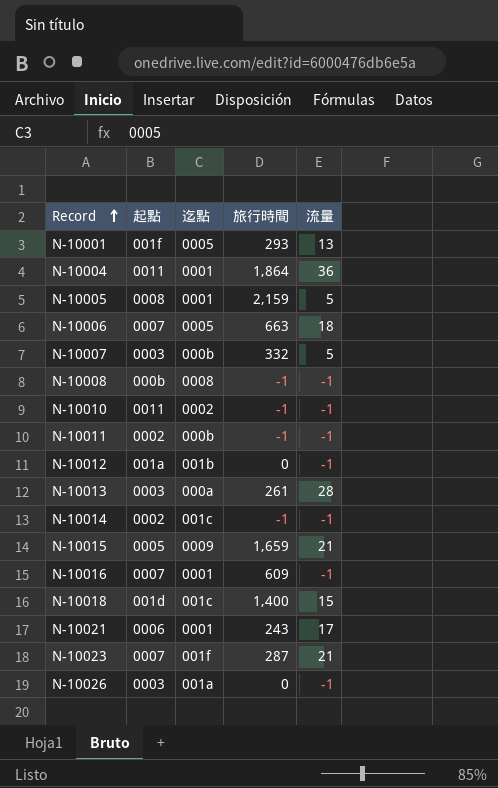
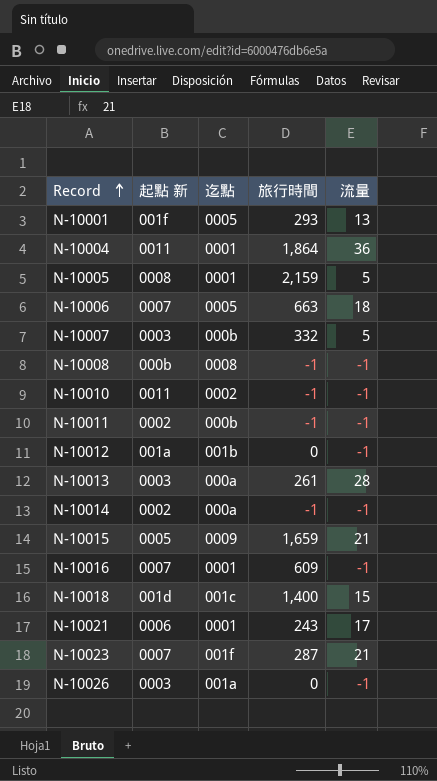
column name: 起點 -> 起點 新
N-10014 | 迄點: 001c -> 000a

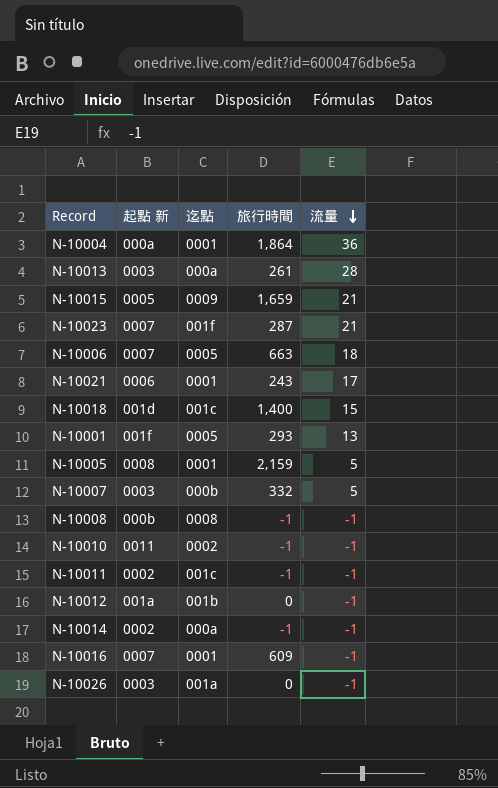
row order: Record ascending -> 流量 descending
N-10004 | 起點 新: 0011 -> 000a
N-10011 | 迄點: 000b -> 001c

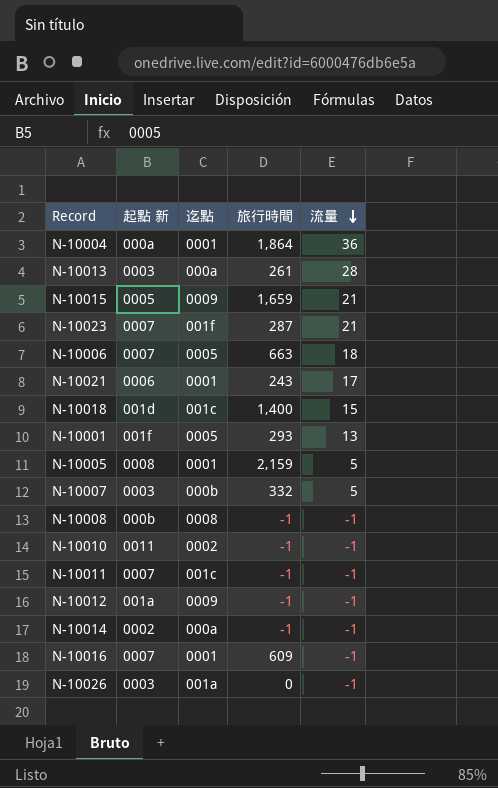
N-10011 | 起點 新: 0002 -> 0007
N-10012 | 迄點: 001b -> 0009
N-10012 | 旅行時間: 0 -> -1

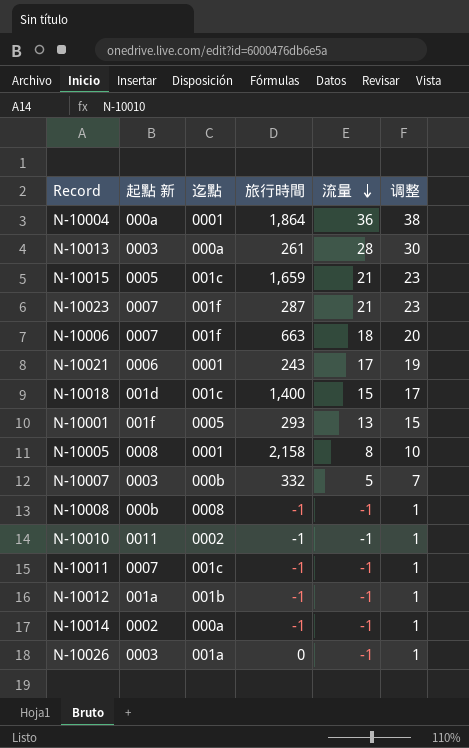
column 调整 | formula: none -> [流量] + 2
row N-10016: 0007 | 0001 | 609 | -1 -> none
N-10015 | 迄點: 0009 -> 001c
N-10006 | 迄點: 0005 -> 001f
N-10005 | 旅行時間: 2,159 -> 2,158
N-10005 | 流量: 5 -> 8
N-10012 | 迄點: 0009 -> 001b

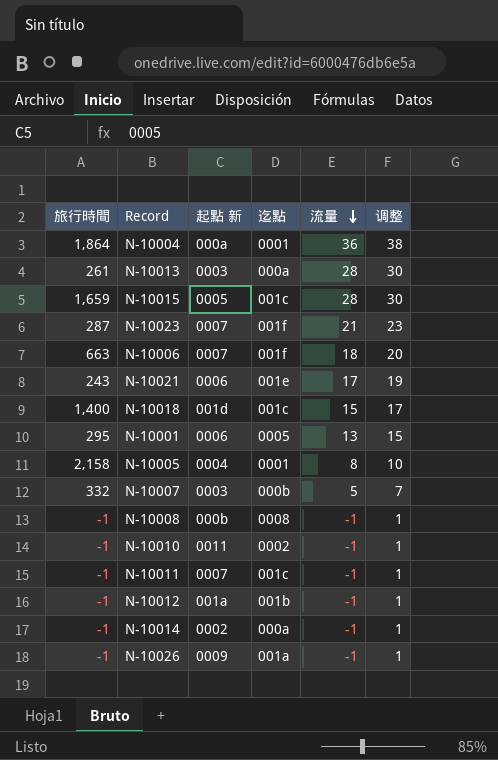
column 旅行時間 | position: 4 -> 1
N-10015 | 流量: 21 -> 28
N-10015 | 调整: 23 -> 30
N-10021 | 迄點: 0001 -> 001e
N-10001 | 旅行時間: 293 -> 295
N-10001 | 起點 新: 001f -> 0006
N-10005 | 起點 新: 0008 -> 0004
N-10026 | 旅行時間: 0 -> -1
N-10026 | 起點 新: 0003 -> 0009

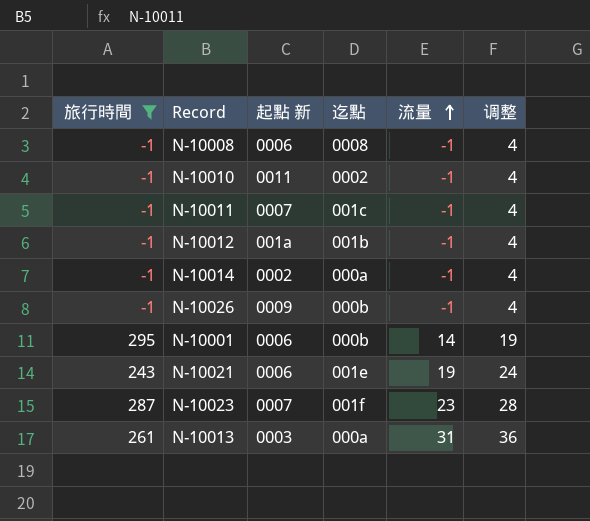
filter: none -> 旅行時間 <= 295
row order: 流量 descending -> 流量 ascending
column 调整 | formula: [流量] + 2 -> [流量] + 5
N-10008 | 起點 新: 000b -> 0006
N-10026 | 迄點: 001a -> 000b
N-10001 | 迄點: 0005 -> 000b
N-10001 | 流量: 13 -> 14
N-10021 | 流量: 17 -> 19
N-10023 | 流量: 21 -> 23
N-10013 | 流量: 28 -> 31

